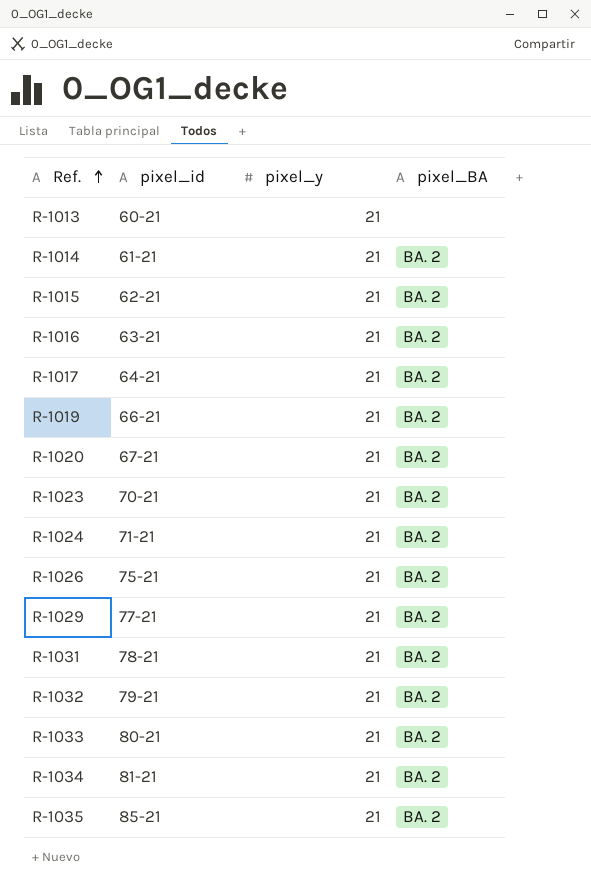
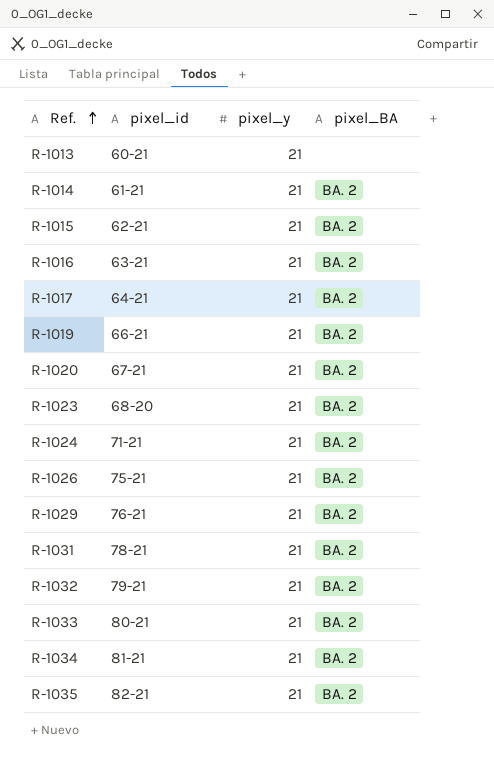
R-1023 | pixel_id: 70-21 -> 68-20
R-1029 | pixel_id: 77-21 -> 76-21
R-1035 | pixel_id: 85-21 -> 82-21

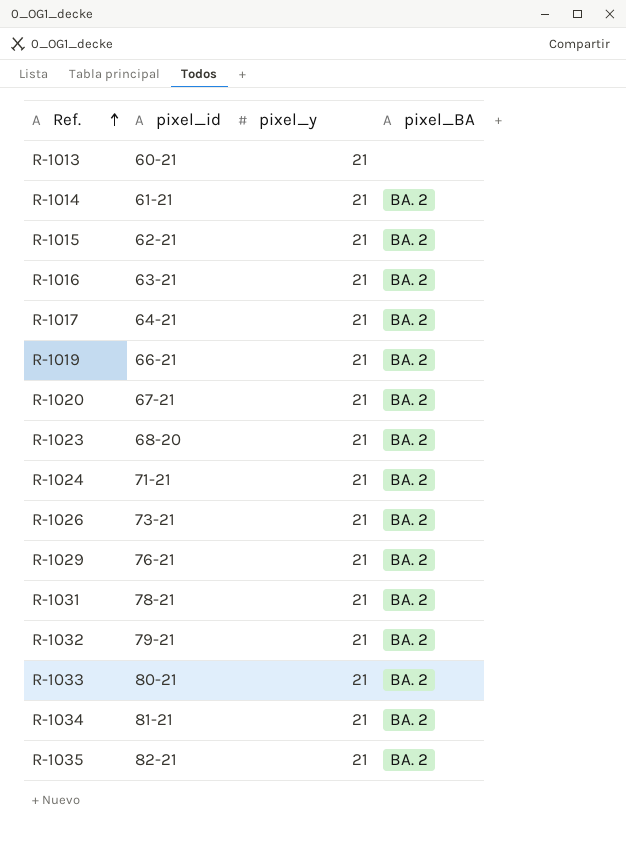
R-1026 | pixel_id: 75-21 -> 73-21

